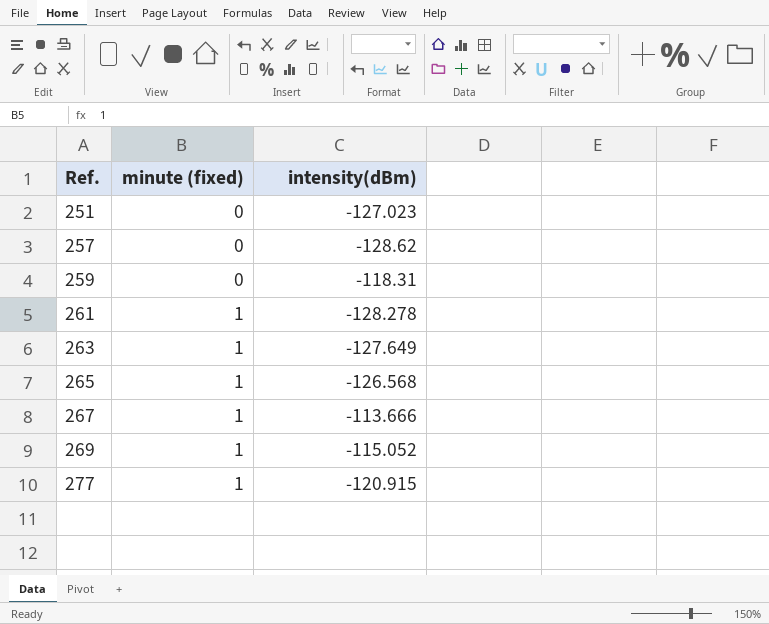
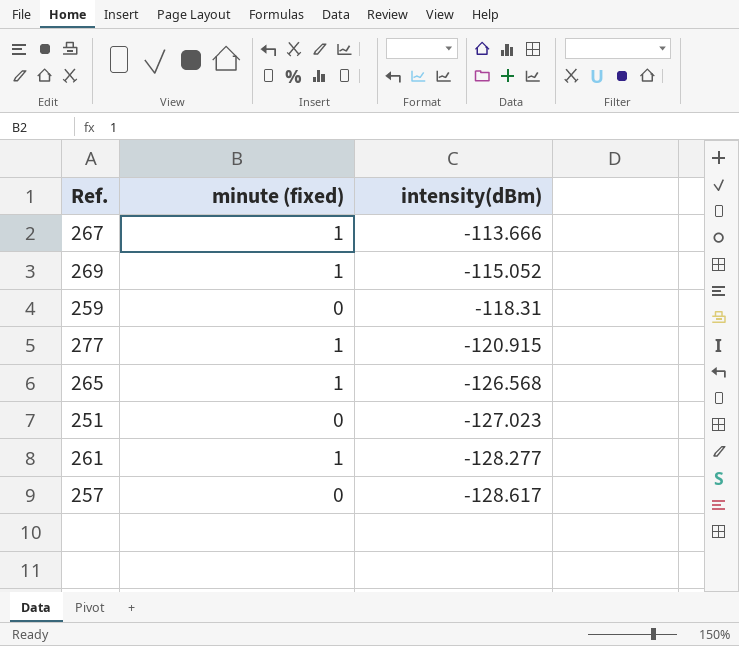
row order: Ref. ascending -> intensity(dBm) descending
row 263: 1 | -127.649 -> none
261 | intensity(dBm): -128.278 -> -128.277
257 | intensity(dBm): -128.62 -> -128.617

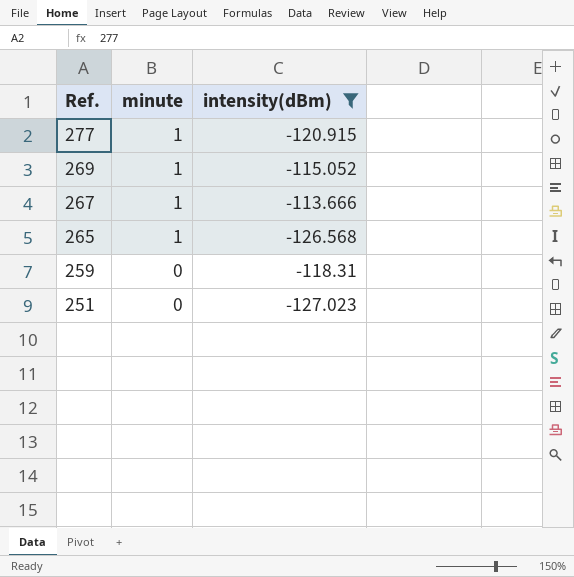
filter: none -> intensity(dBm) >= -127.023
row order: intensity(dBm) descending -> Ref. descending
column name: minute (fixed) -> minute

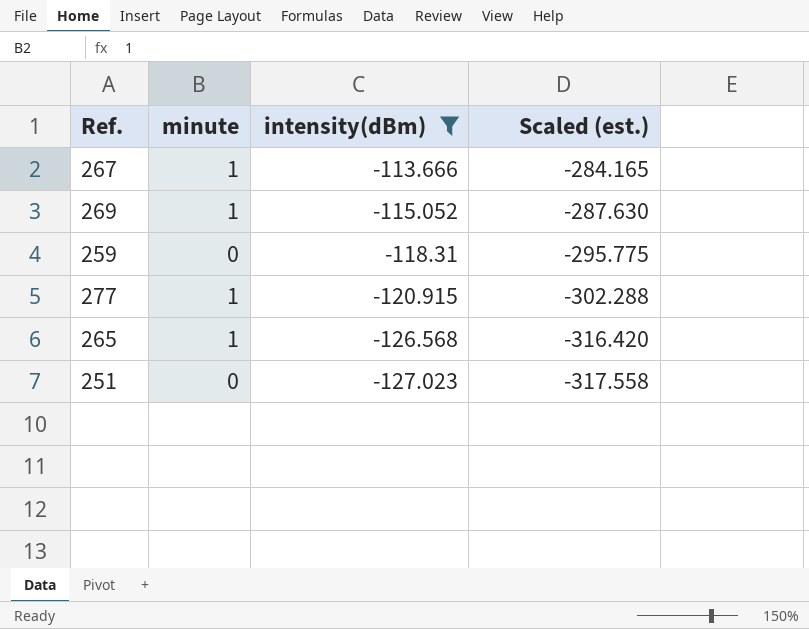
row order: Ref. descending -> intensity(dBm) descending
column Scaled (est.) | formula: none -> [intensity(dBm)] * 2.5

